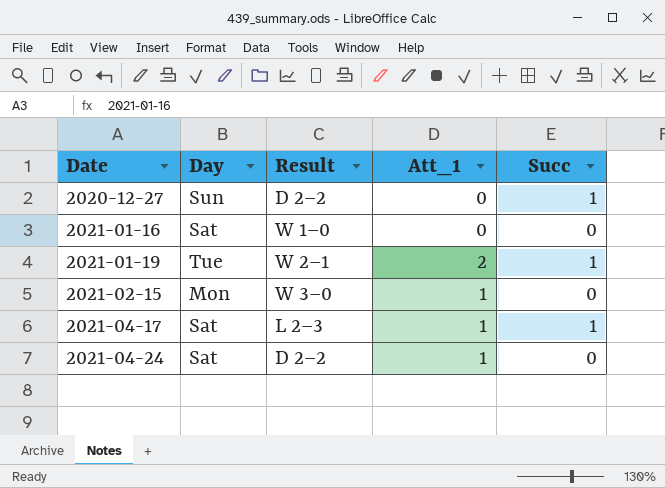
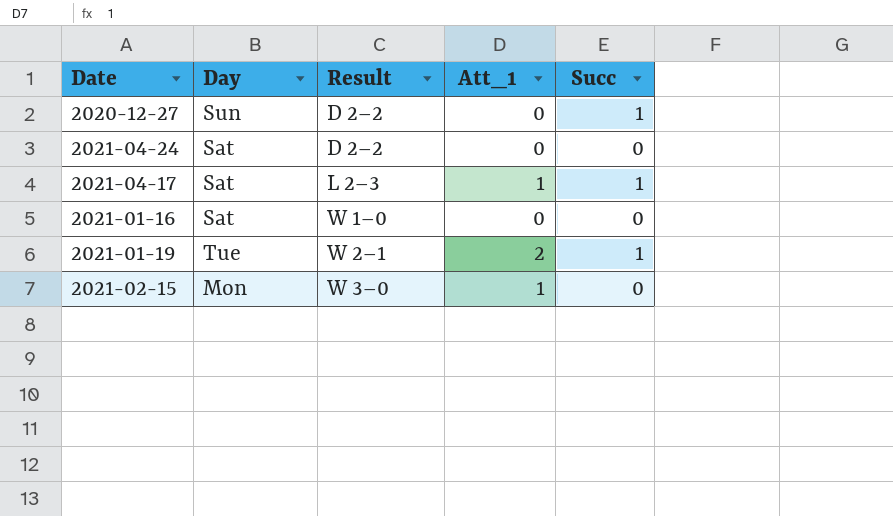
row order: Date ascending -> Result ascending
2021-04-24 | Att_1: 1 -> 0

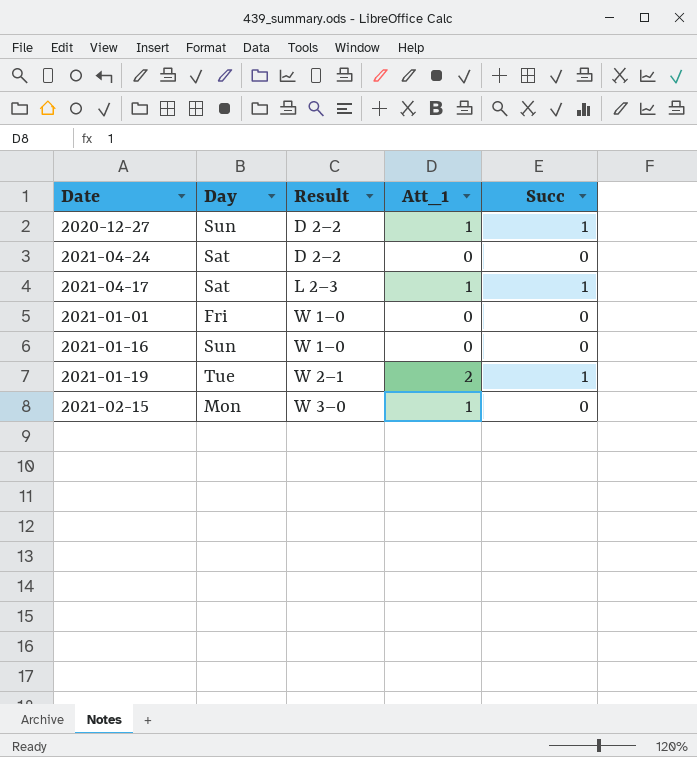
2020-12-27 | Att_1: 0 -> 1
row 2021-01-01: none -> Fri | W 1–0 | 0 | 0
2021-01-16 | Day: Sat -> Sun

